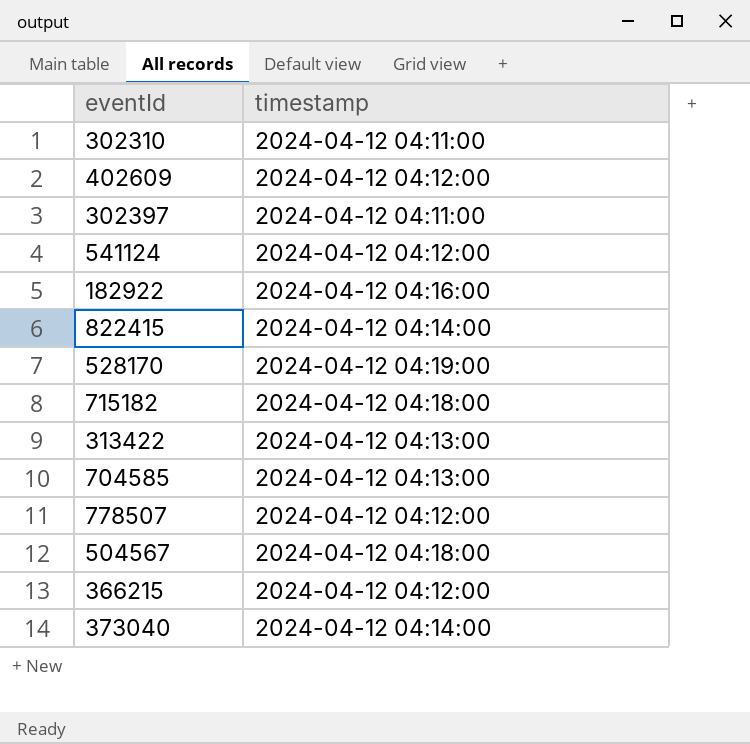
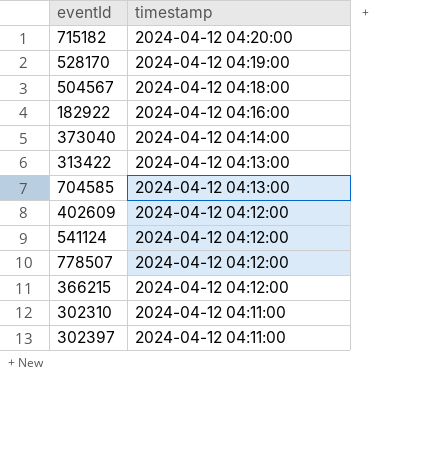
row order: none -> timestamp descending
row 822415: 2024-04-12 04:14:00 -> none
715182 | timestamp: 2024-04-12 04:18:00 -> 2024-04-12 04:20:00

